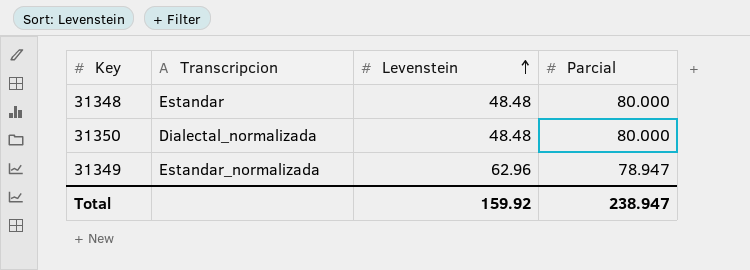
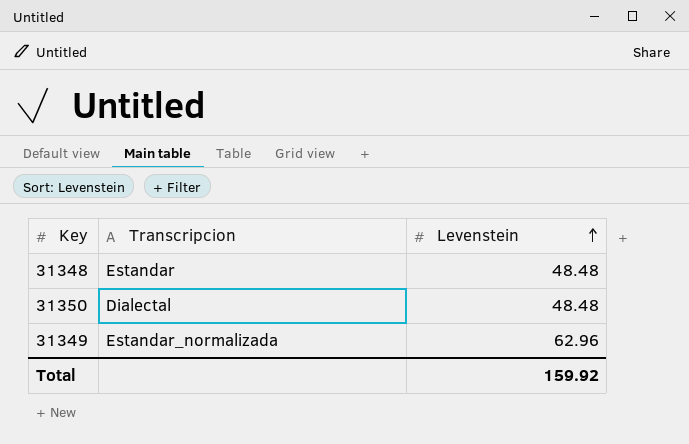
column Parcial | position: 4 -> none
31350 | Transcripcion: Dialectal_normalizada -> Dialectal

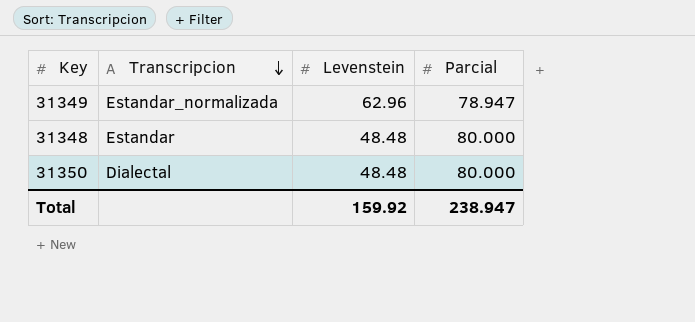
row order: Levenstein ascending -> Transcripcion descending
column Parcial | position: none -> 4

